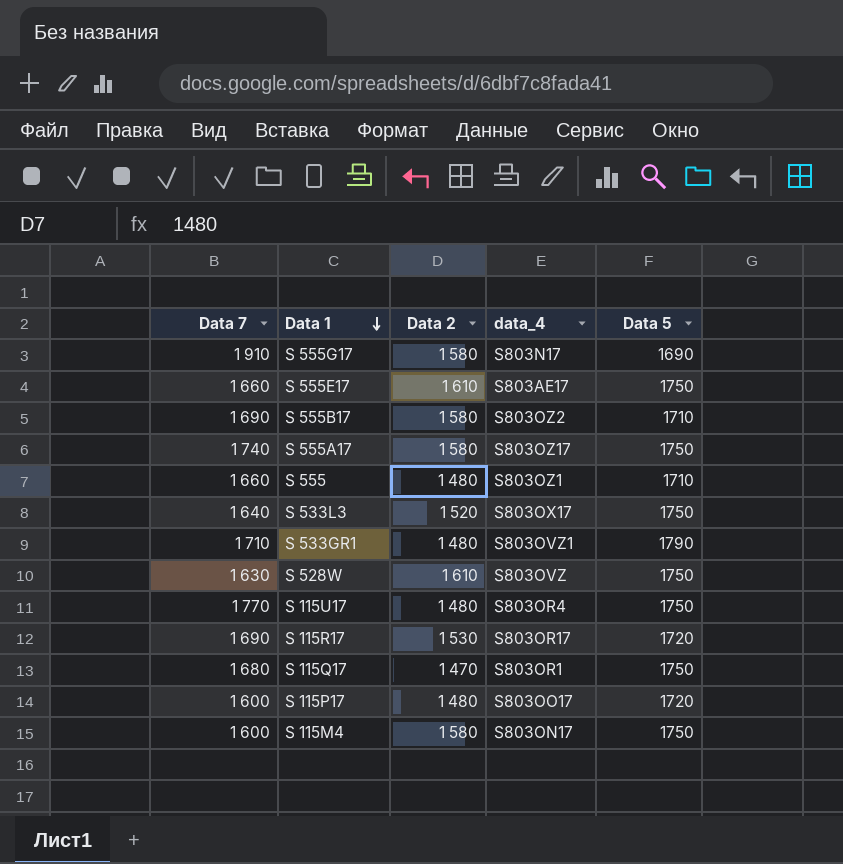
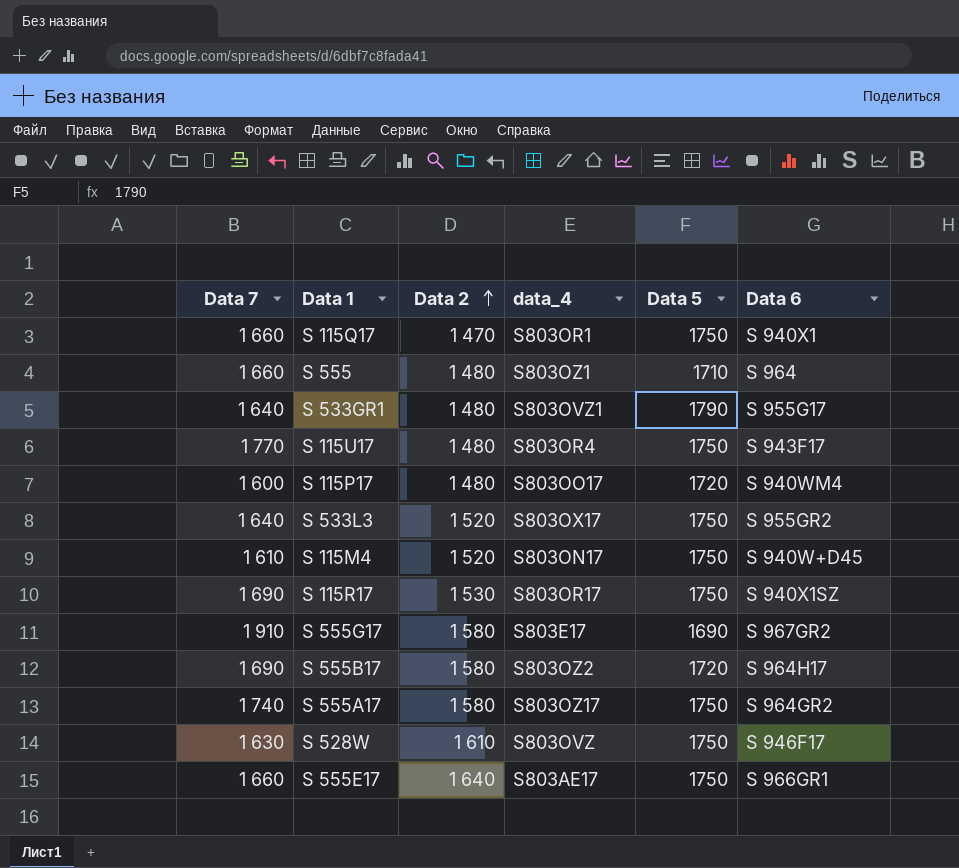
row order: Data 1 descending -> Data 2 ascending
column Data 6 | position: none -> 6
S 115Q17 | Data 7: 1 680 -> 1 660
S 533GR1 | Data 7: 1 710 -> 1 640
S 115M4 | Data 7: 1 600 -> 1 610
S 115M4 | Data 2: 1 580 -> 1 520
S 115R17 | Data 5: 1720 -> 1750
S 555G17 | data_4: S803N17 -> S803E17
S 555B17 | Data 5: 1710 -> 1720
S 555E17 | Data 2: 1 610 -> 1 640

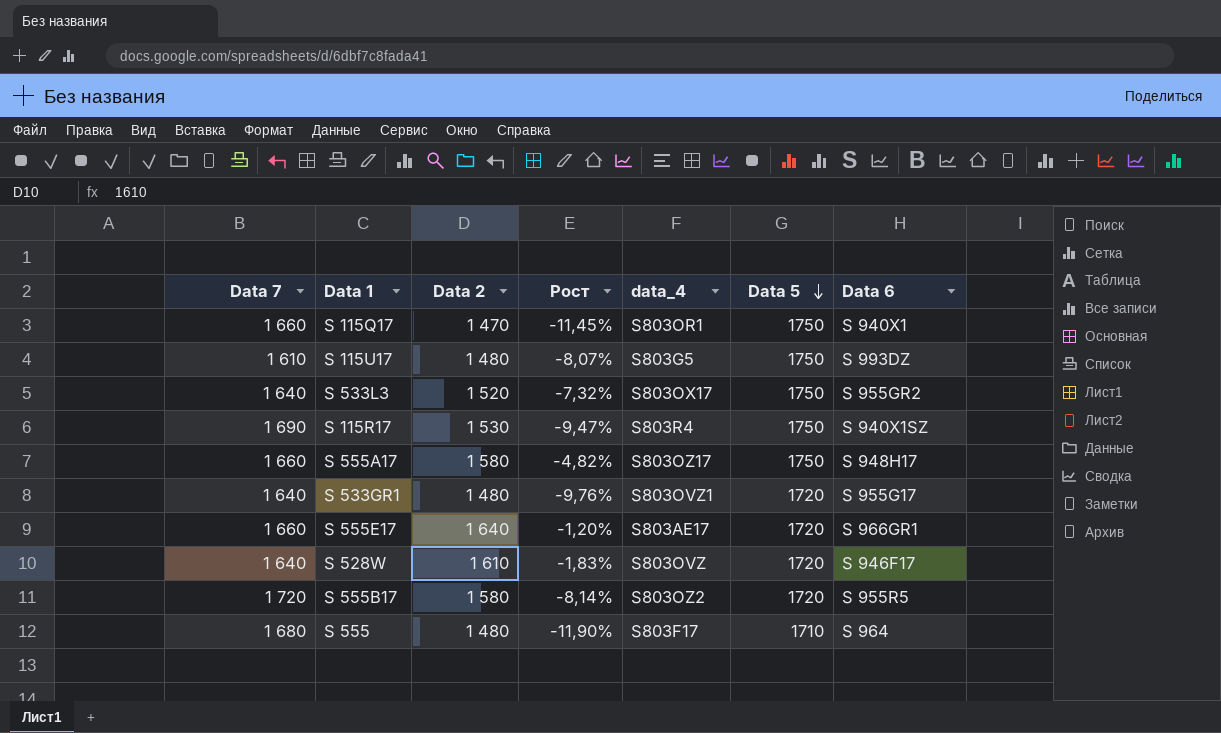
row order: Data 2 ascending -> Data 5 descending
column Рост | formula: none -> ([Data 2] - [Data 7]) / [Data 7]
row S 115P17: 1 600 | 1 480 | S803OO17 | 1720 | S 940WM4 -> none
row S 115M4: 1 610 | 1 520 | S803ON17 | 1750 | S 940W+D45 -> none
row S 555G17: 1 910 | 1 580 | S803E17 | 1690 | S 967GR2 -> none
S 115U17 | Data 7: 1 770 -> 1 610
S 115U17 | data_4: S803OR4 -> S803G5
S 115U17 | Data 6: S 943F17 -> S 993DZ
S 115R17 | data_4: S803OR17 -> S803R4
S 555A17 | Data 7: 1 740 -> 1 660
S 555A17 | Data 6: S 964GR2 -> S 948H17
S 533GR1 | Data 5: 1790 -> 1720
S 555E17 | Data 5: 1750 -> 1720
S 528W | Data 7: 1 630 -> 1 640
S 528W | Data 5: 1750 -> 1720
S 555B17 | Data 7: 1 690 -> 1 720
S 555B17 | Data 6: S 964H17 -> S 955R5
S 555 | Data 7: 1 660 -> 1 680
S 555 | data_4: S803OZ1 -> S803F17

